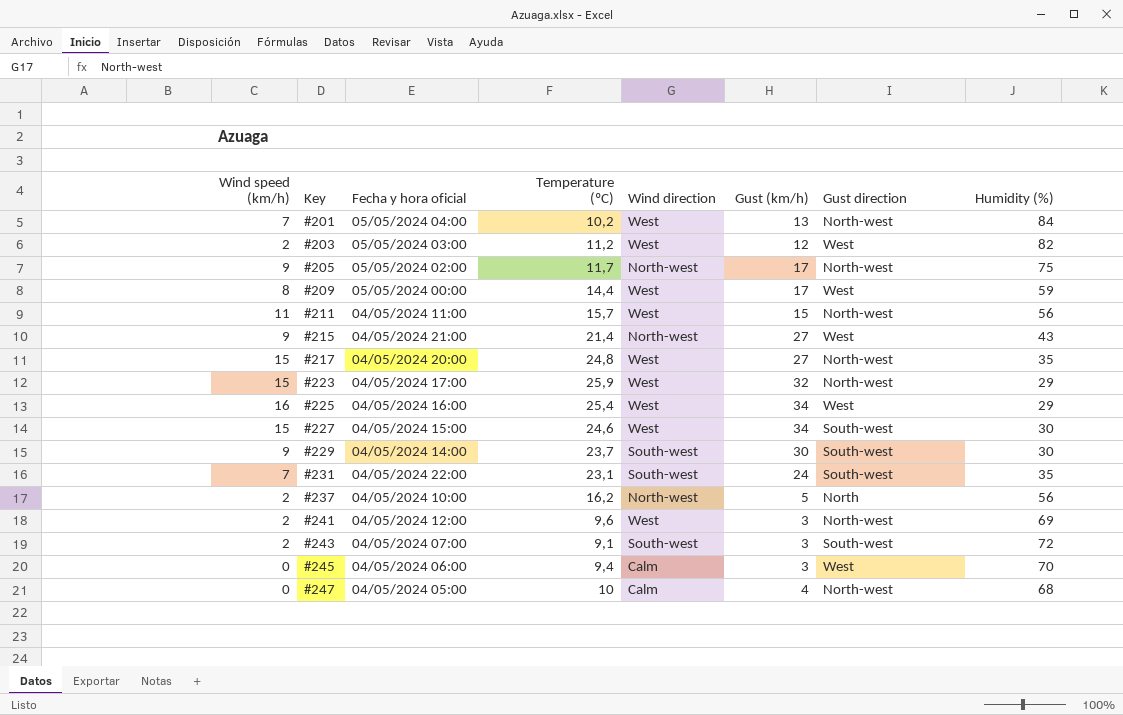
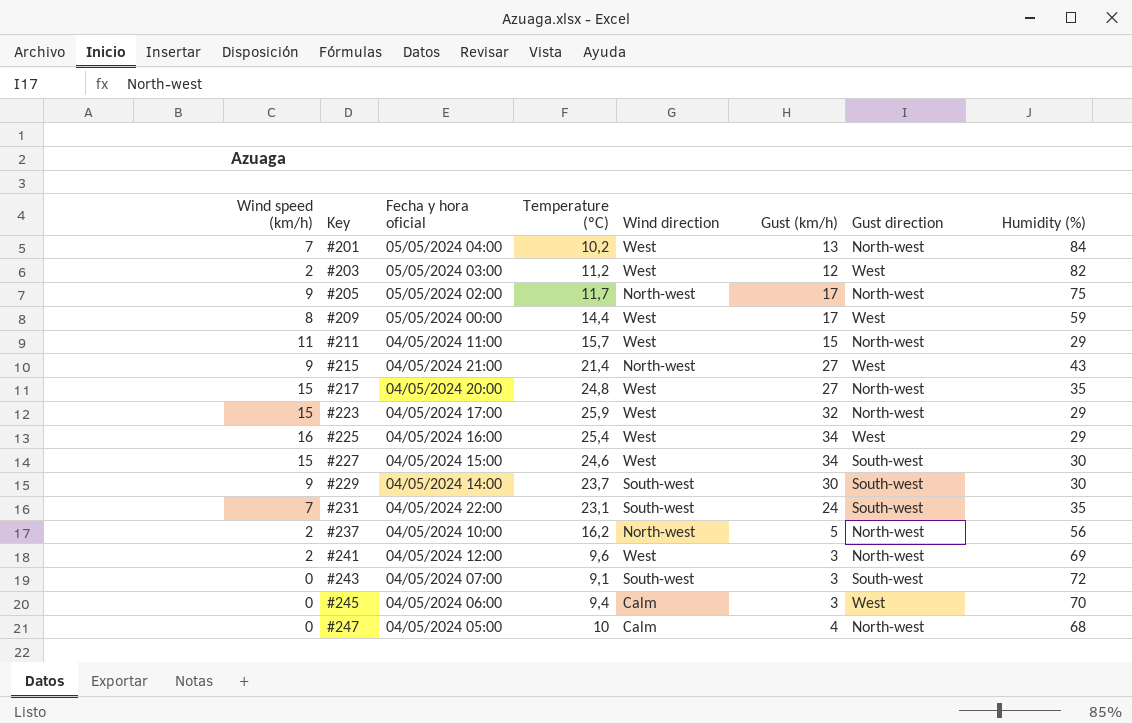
#211 | Humidity (%): 56 -> 29
#237 | Gust direction: North -> North-west
#243 | Wind speed (km/h): 2 -> 0

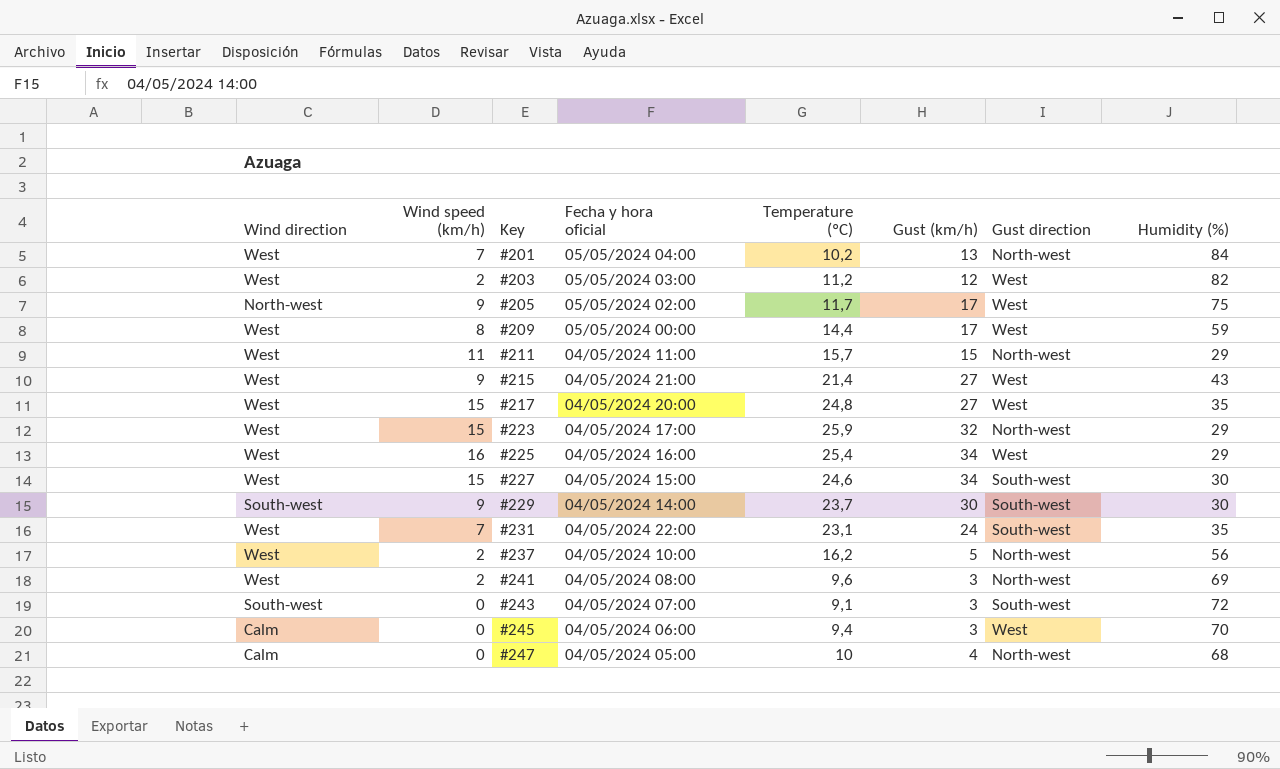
column Wind direction | position: 5 -> 1
#205 | Gust direction: North-west -> West
#215 | Wind direction: North-west -> West
#217 | Gust direction: North-west -> West
#231 | Wind direction: South-west -> West
#237 | Wind direction: North-west -> West
#241 | Fecha y hora oficial: 04/05/2024 12:00 -> 04/05/2024 08:00

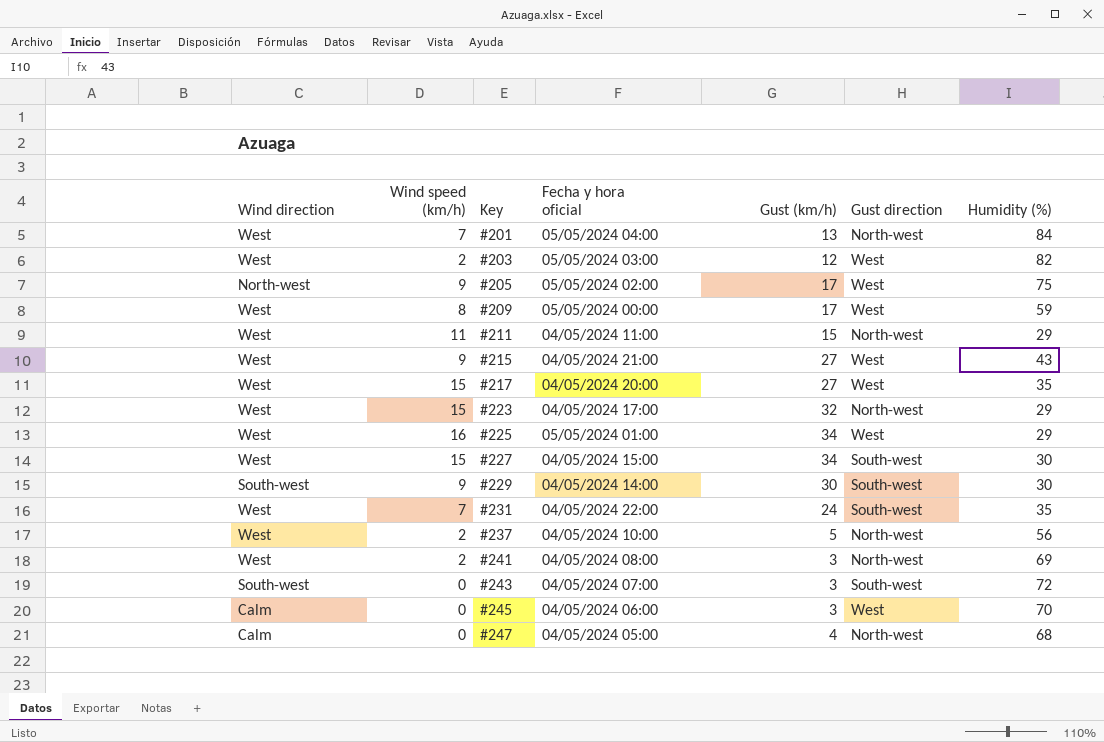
column Temperature (ºC) | position: 5 -> none
#225 | Fecha y hora oficial: 04/05/2024 16:00 -> 05/05/2024 01:00

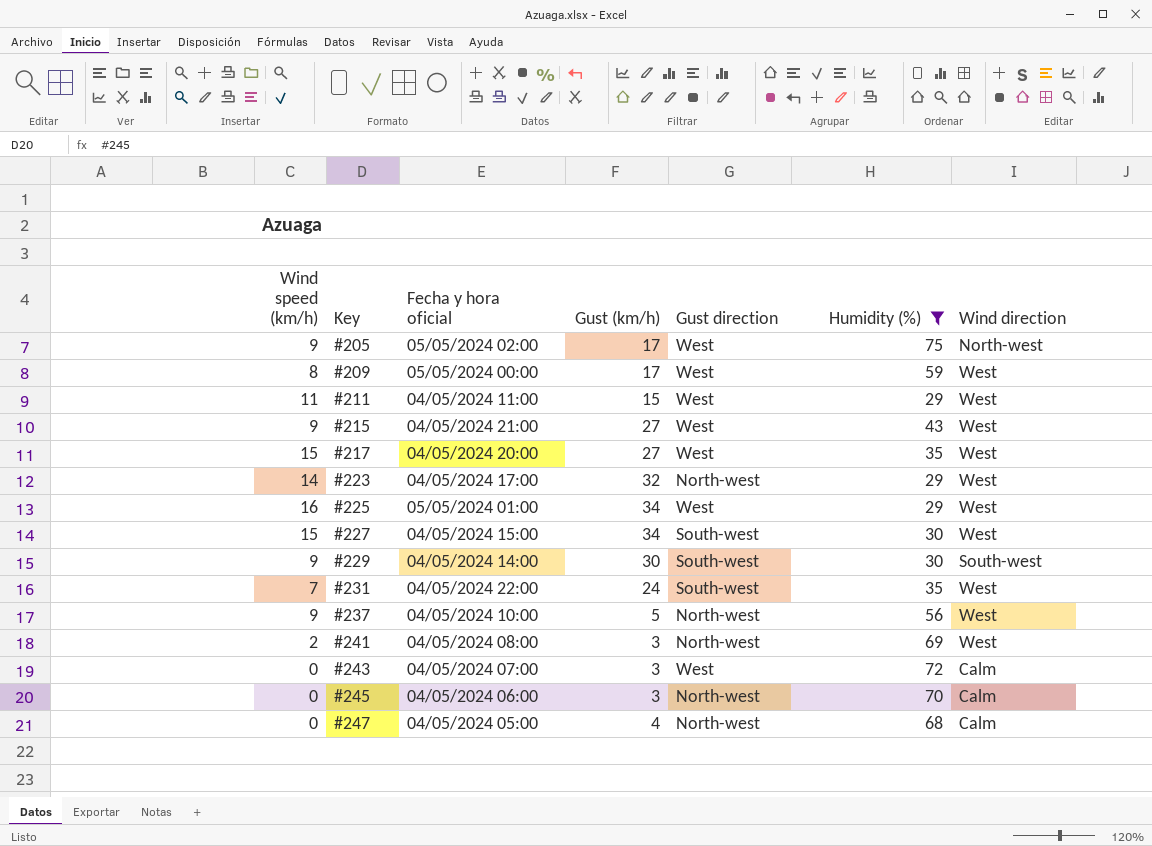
filter: none -> Humidity (%) <= 75
column Wind direction | position: 1 -> 7
#211 | Gust direction: North-west -> West
#223 | Wind speed (km/h): 15 -> 14
#237 | Wind speed (km/h): 2 -> 9
#243 | Gust direction: South-west -> West
#243 | Wind direction: South-west -> Calm
#245 | Gust direction: West -> North-west

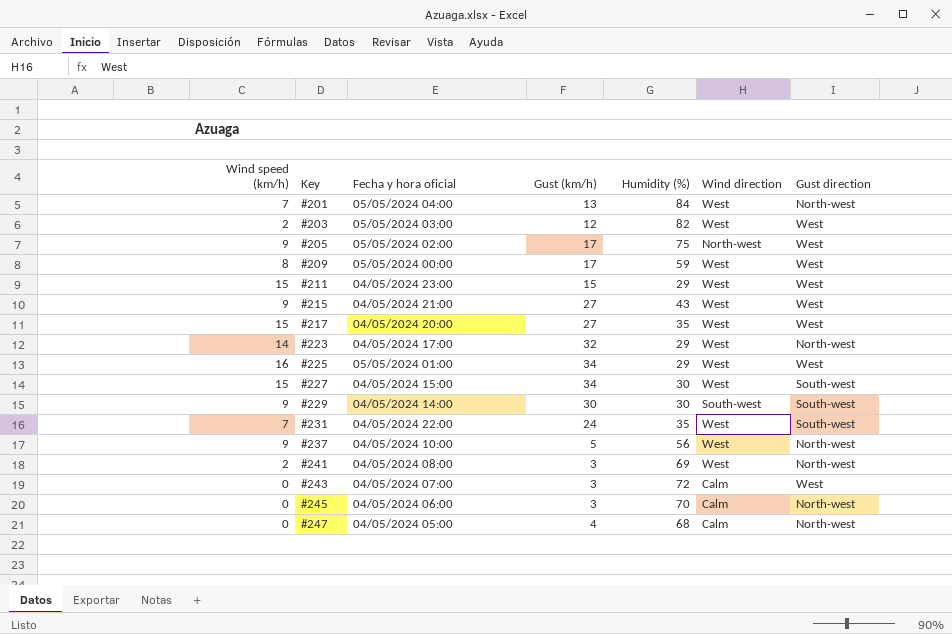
filter: Humidity (%) <= 75 -> none
column Gust direction | position: 5 -> 7
#211 | Wind speed (km/h): 11 -> 15
#211 | Fecha y hora oficial: 04/05/2024 11:00 -> 04/05/2024 23:00

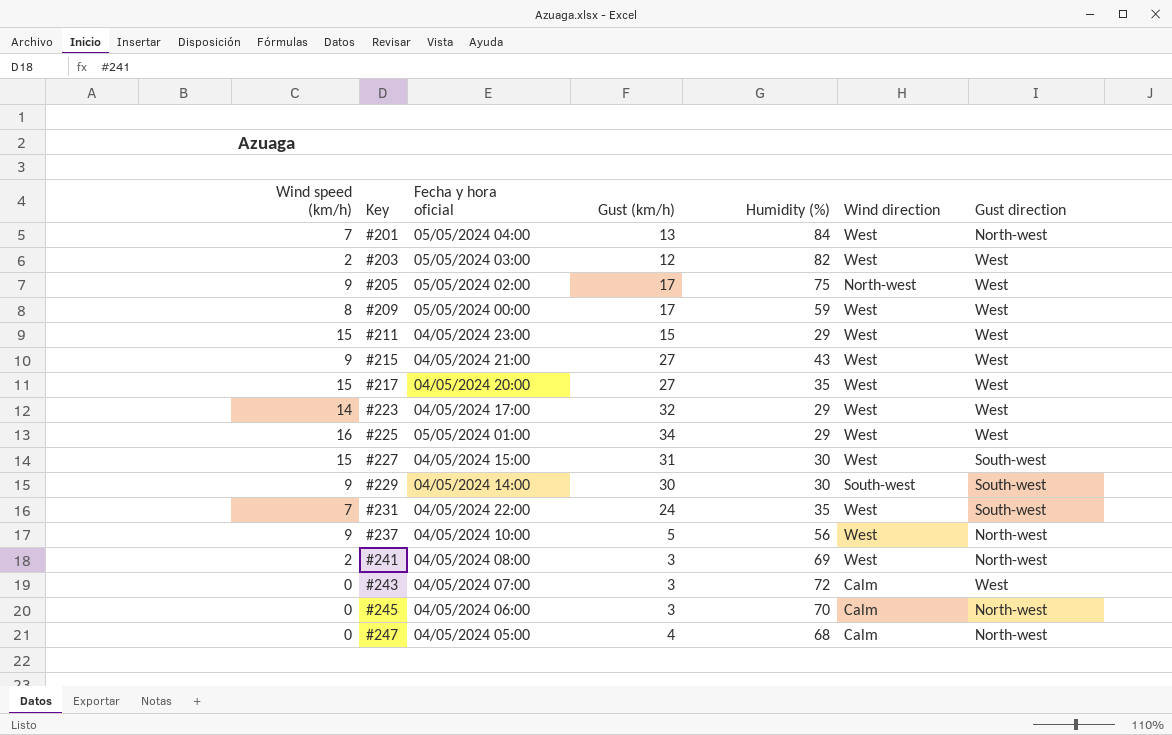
#223 | Gust direction: North-west -> West
#227 | Gust (km/h): 34 -> 31

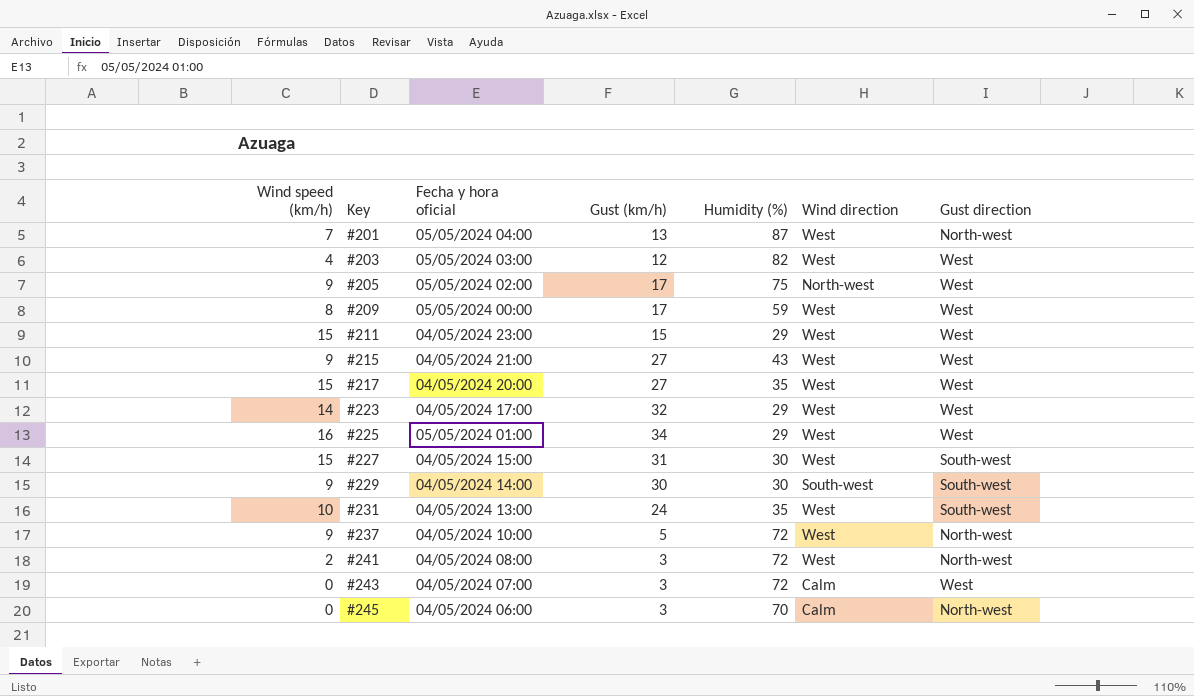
row #247: 0 | 04/05/2024 05:00 | 4 | 68 | Calm | North-west -> none
#201 | Humidity (%): 84 -> 87
#203 | Wind speed (km/h): 2 -> 4
#231 | Wind speed (km/h): 7 -> 10
#231 | Fecha y hora oficial: 04/05/2024 22:00 -> 04/05/2024 13:00
#237 | Humidity (%): 56 -> 72
#241 | Humidity (%): 69 -> 72

